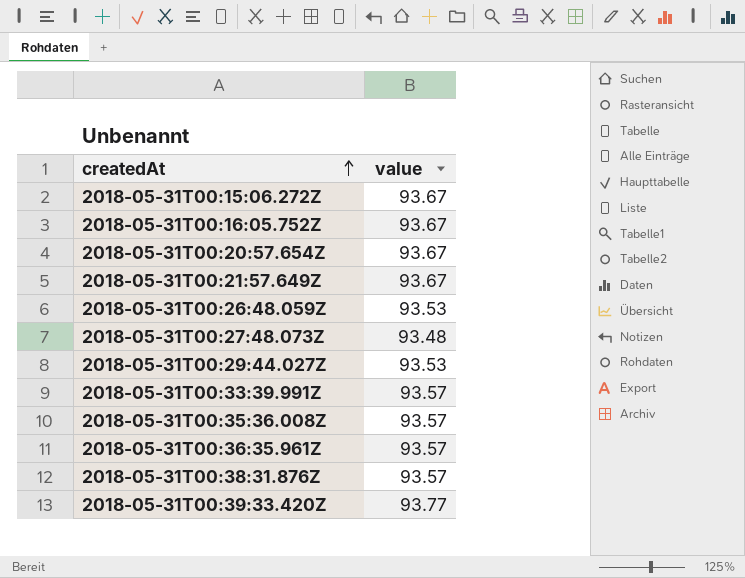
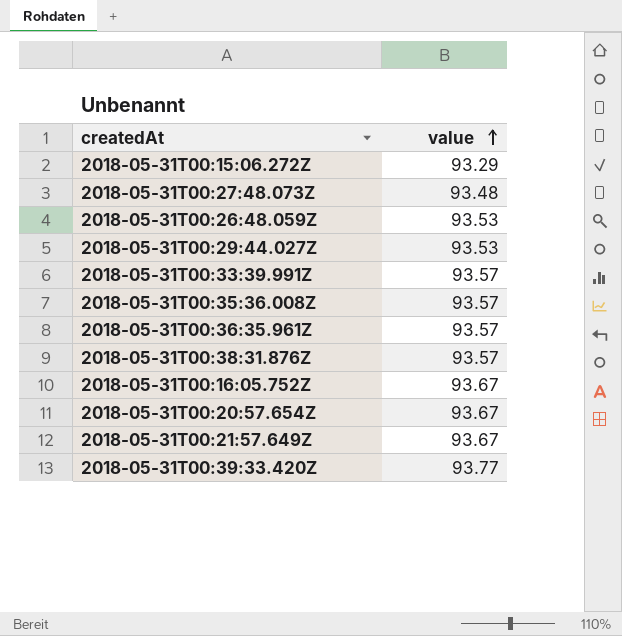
row order: createdAt ascending -> value ascending
2018-05-31T00:15:06.272Z | value: 93.67 -> 93.29

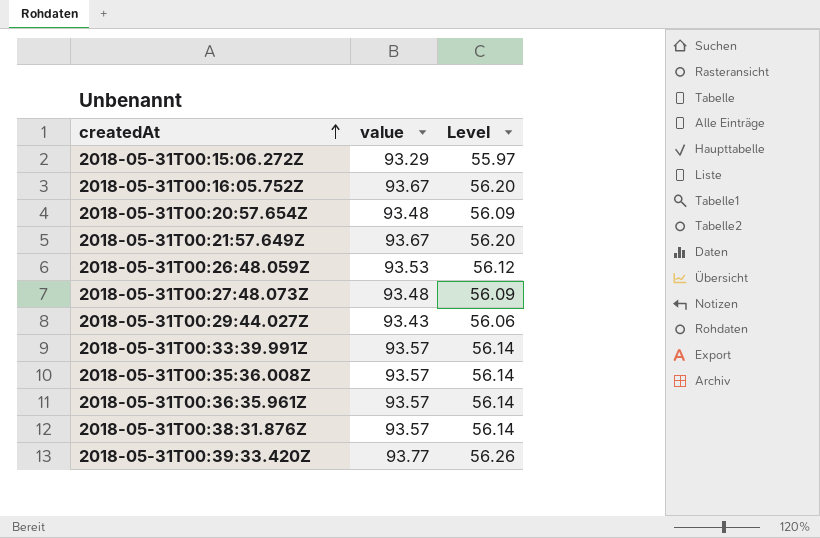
row order: value ascending -> createdAt ascending
column Level | formula: none -> [value] * 0.6
2018-05-31T00:20:57.654Z | value: 93.67 -> 93.48
2018-05-31T00:29:44.027Z | value: 93.53 -> 93.43

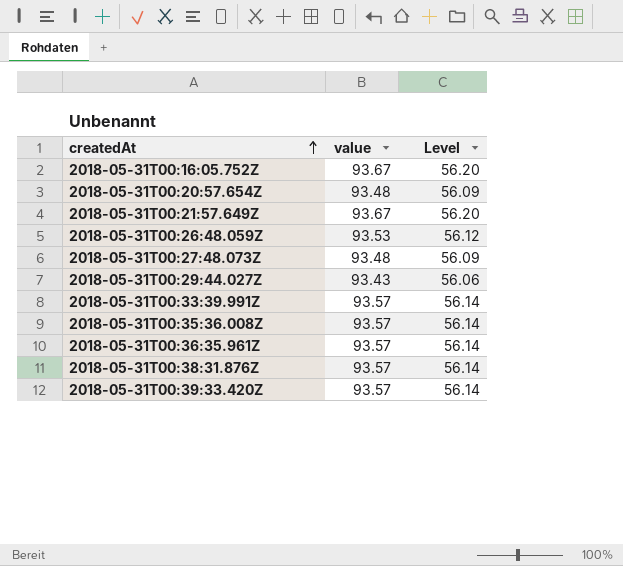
row 2018-05-31T00:15:06.272Z: 93.29 | 55.97 -> none
2018-05-31T00:39:33.420Z | value: 93.77 -> 93.57
2018-05-31T00:39:33.420Z | Level: 56.26 -> 56.14

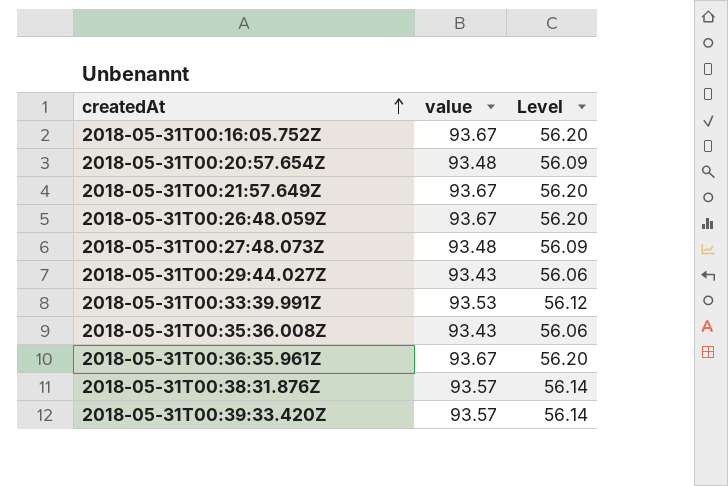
2018-05-31T00:26:48.059Z | value: 93.53 -> 93.67
2018-05-31T00:26:48.059Z | Level: 56.12 -> 56.20
2018-05-31T00:33:39.991Z | value: 93.57 -> 93.53
2018-05-31T00:33:39.991Z | Level: 56.14 -> 56.12
2018-05-31T00:35:36.008Z | value: 93.57 -> 93.43
2018-05-31T00:35:36.008Z | Level: 56.14 -> 56.06
2018-05-31T00:36:35.961Z | value: 93.57 -> 93.67
2018-05-31T00:36:35.961Z | Level: 56.14 -> 56.20

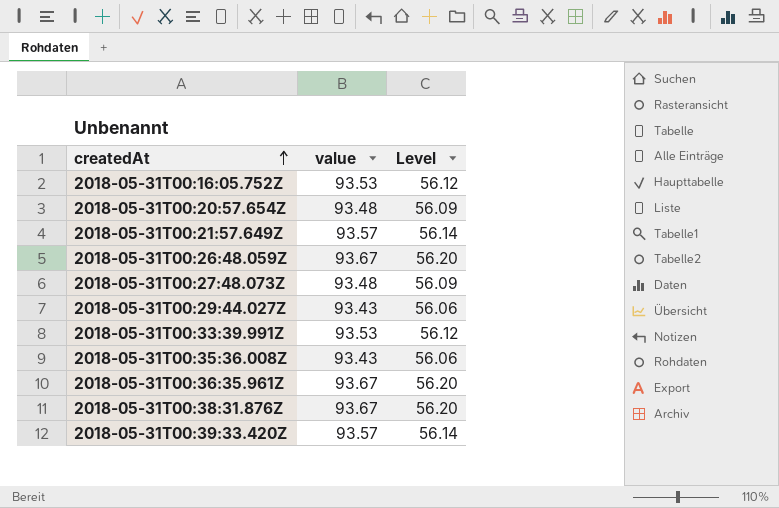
2018-05-31T00:16:05.752Z | value: 93.67 -> 93.53
2018-05-31T00:16:05.752Z | Level: 56.20 -> 56.12
2018-05-31T00:21:57.649Z | value: 93.67 -> 93.57
2018-05-31T00:21:57.649Z | Level: 56.20 -> 56.14
2018-05-31T00:38:31.876Z | value: 93.57 -> 93.67
2018-05-31T00:38:31.876Z | Level: 56.14 -> 56.20

